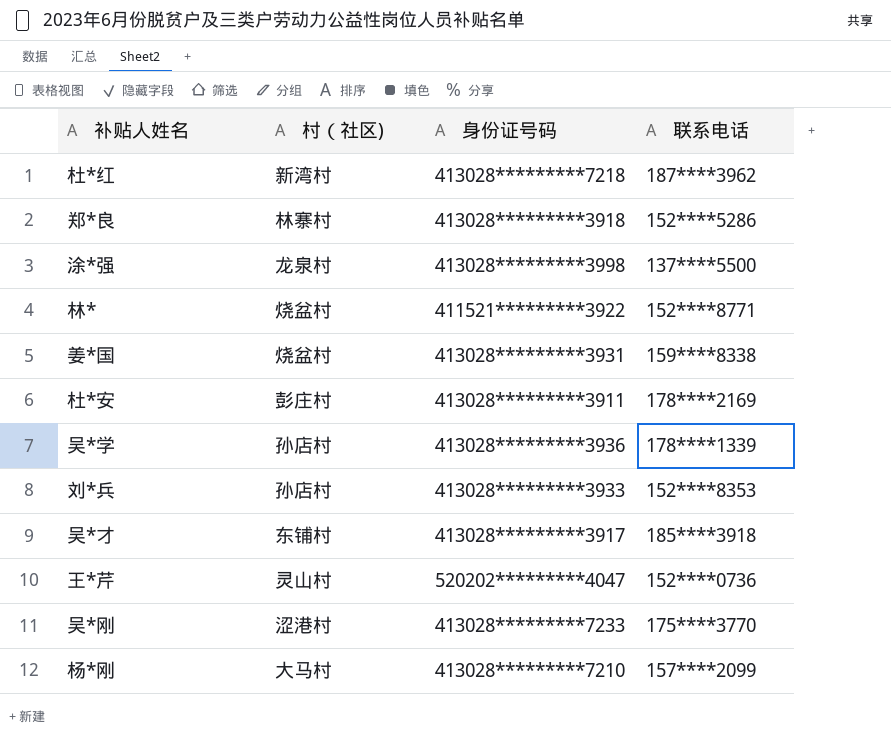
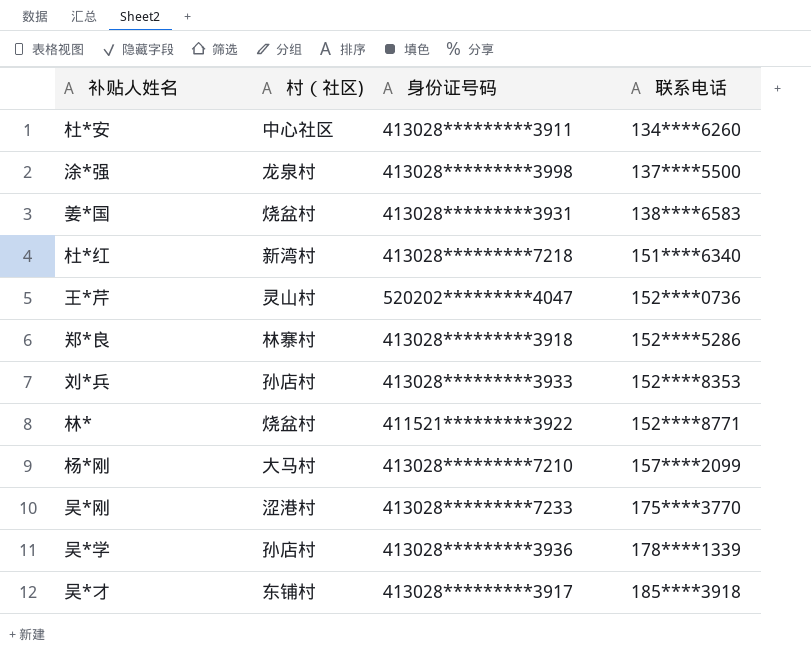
row order: none -> 联系电话 ascending
杜*安 | 村（社区): 彭庄村 -> 中心社区
杜*安 | 联系电话: 178****2169 -> 134****6260
姜*国 | 联系电话: 159****8338 -> 138****6583
杜*红 | 联系电话: 187****3962 -> 151****6340

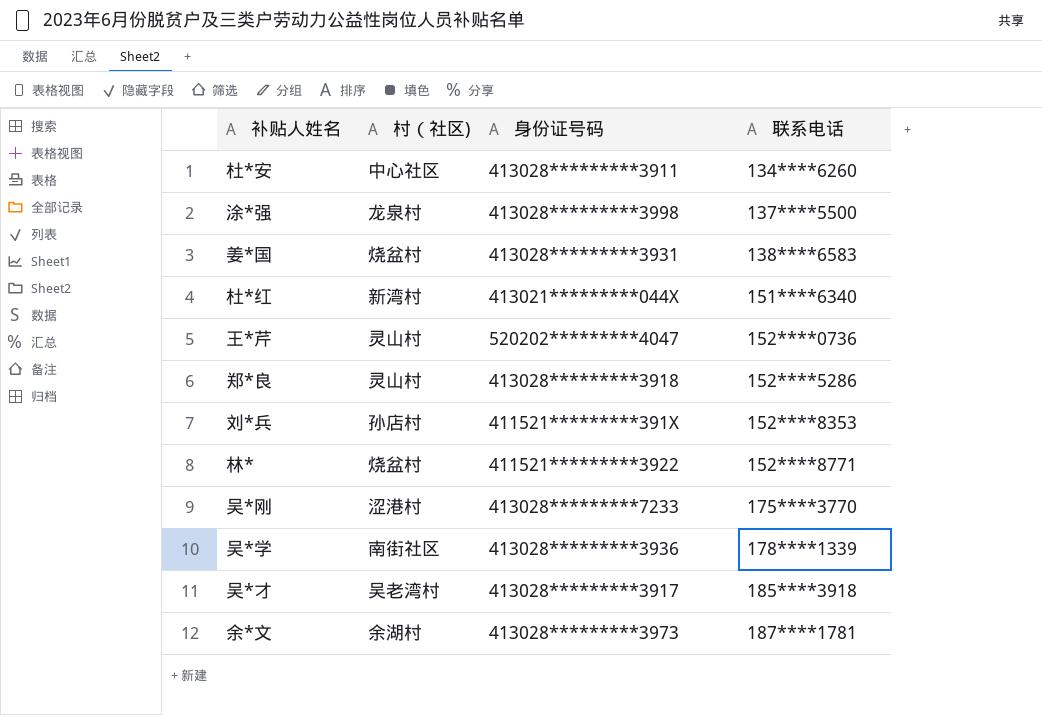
row 杨*刚: 大马村 | 413028*********7210 | 157****2099 -> none
杜*红 | 身份证号码: 413028*********7218 -> 413021*********044X
郑*良 | 村（社区): 林寨村 -> 灵山村
刘*兵 | 身份证号码: 413028*********3933 -> 411521*********391X
吴*学 | 村（社区): 孙店村 -> 南街社区
吴*才 | 村（社区): 东铺村 -> 吴老湾村
row 余*文: none -> 余湖村 | 413028*********3973 | 187****1781

